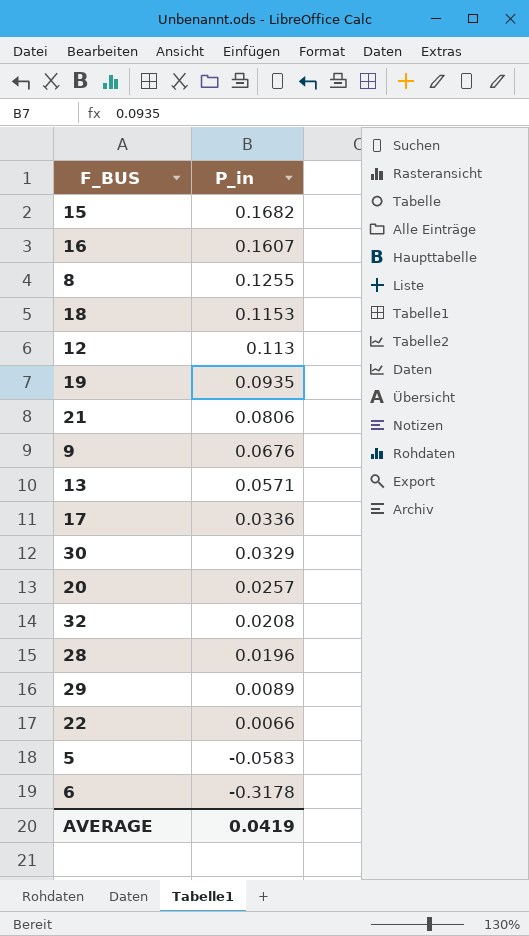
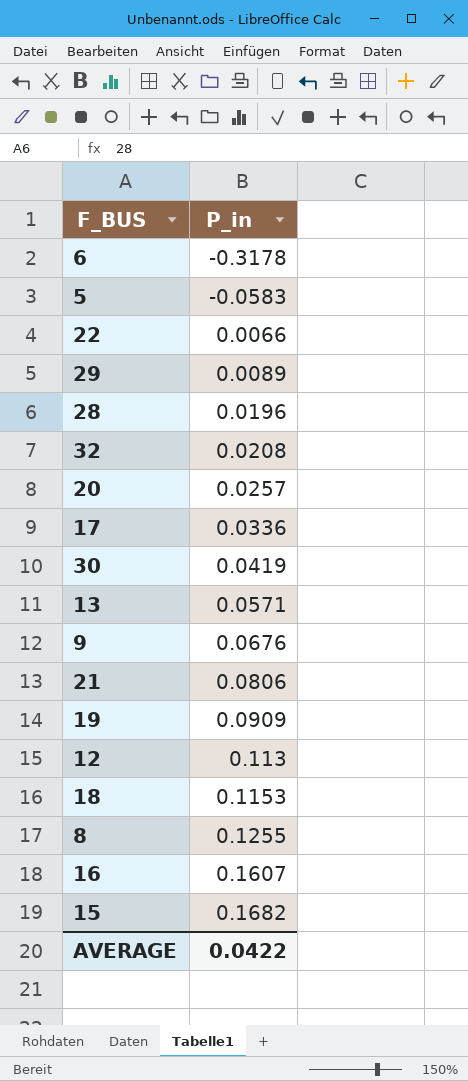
row order: P_in descending -> P_in ascending
30 | P_in: 0.0329 -> 0.0419
19 | P_in: 0.0935 -> 0.0909
AVERAGE | P_in: 0.0419 -> 0.0422

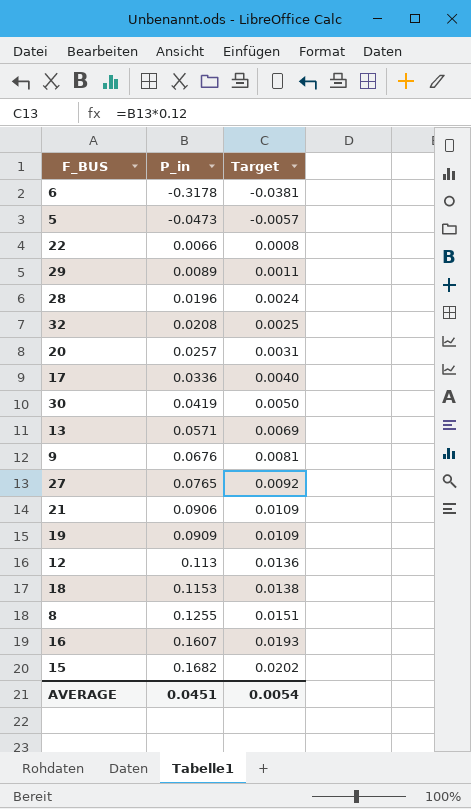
column Target | formula: none -> [P_in] * 0.12
5 | P_in: -0.0583 -> -0.0473
row 27: none -> 0.0765 | 0.0092
21 | P_in: 0.0806 -> 0.0906
AVERAGE | P_in: 0.0422 -> 0.0451

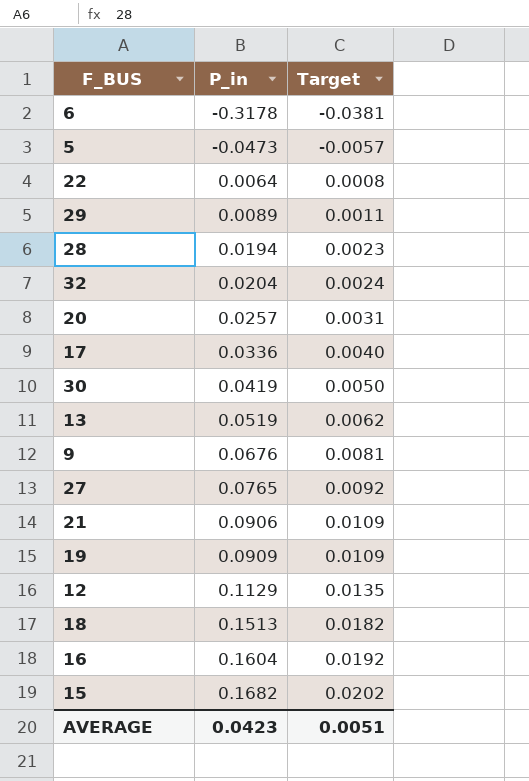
row 8: 0.1255 | 0.0151 -> none
22 | P_in: 0.0066 -> 0.0064
28 | P_in: 0.0196 -> 0.0194
28 | Target: 0.0024 -> 0.0023
32 | P_in: 0.0208 -> 0.0204
32 | Target: 0.0025 -> 0.0024
13 | P_in: 0.0571 -> 0.0519
13 | Target: 0.0069 -> 0.0062
12 | P_in: 0.113 -> 0.1129
12 | Target: 0.0136 -> 0.0135
18 | P_in: 0.1153 -> 0.1513
18 | Target: 0.0138 -> 0.0182
16 | P_in: 0.1607 -> 0.1604
16 | Target: 0.0193 -> 0.0192
AVERAGE | P_in: 0.0451 -> 0.0423
AVERAGE | Target: 0.0054 -> 0.0051

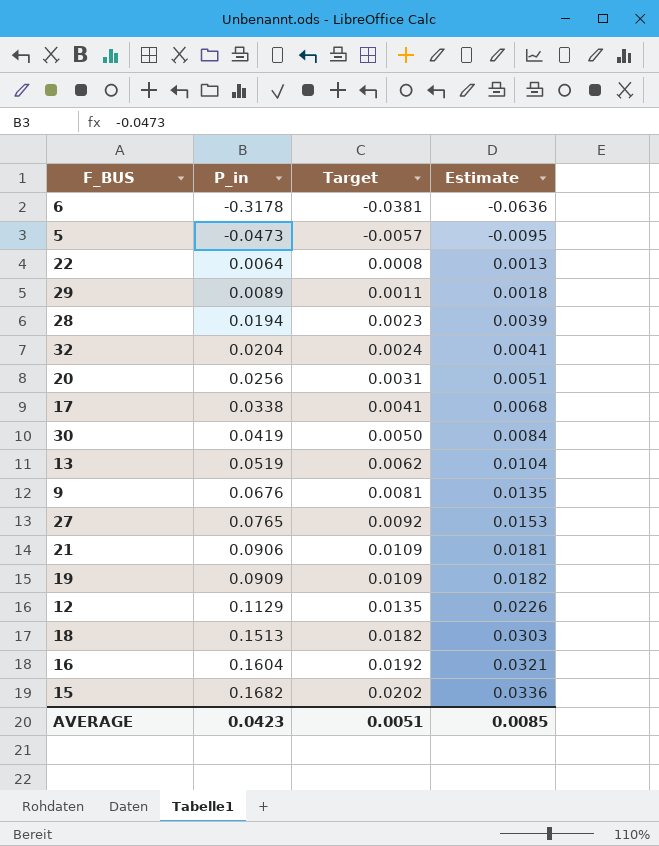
column Estimate | formula: none -> [P_in] * 0.2
20 | P_in: 0.0257 -> 0.0256
17 | P_in: 0.0336 -> 0.0338
17 | Target: 0.0040 -> 0.0041

